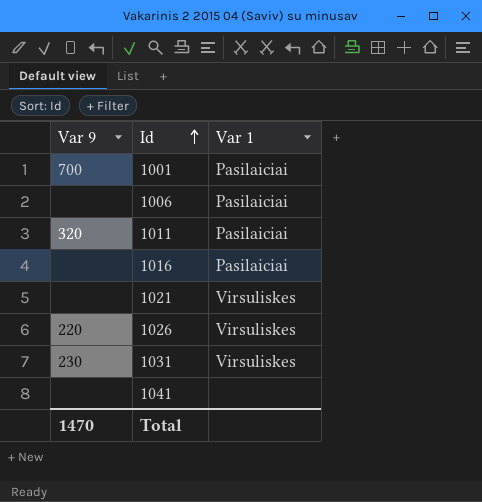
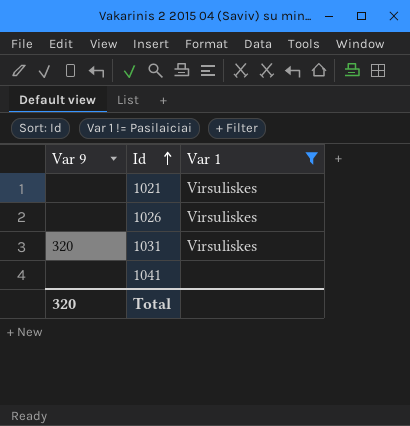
filter: none -> Var 1 != Pasilaiciai
1026 | Var 9: 220 -> none
1031 | Var 9: 230 -> 320
Total | Var 9: 1470 -> 320

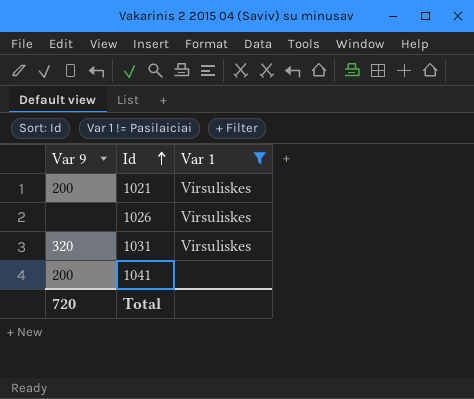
1021 | Var 9: none -> 200
1041 | Var 9: none -> 200
Total | Var 9: 320 -> 720

